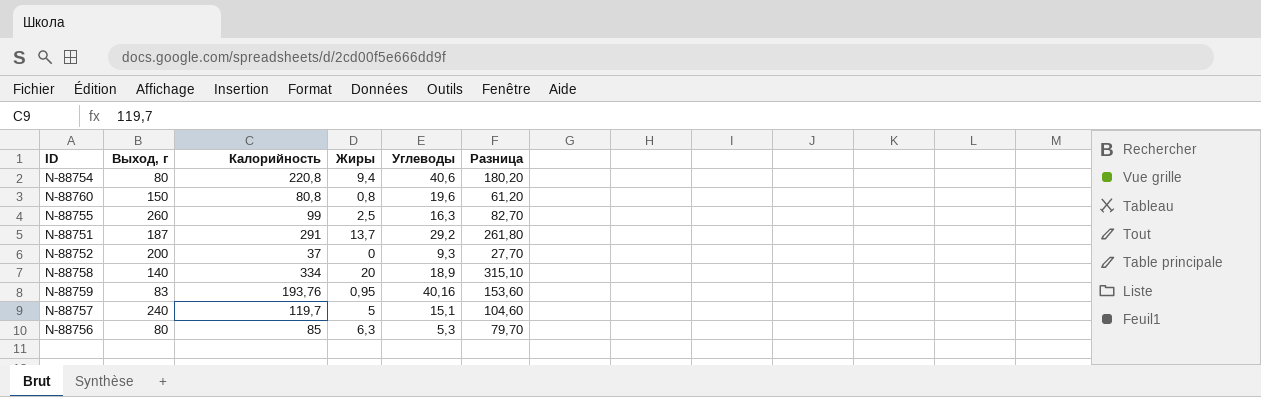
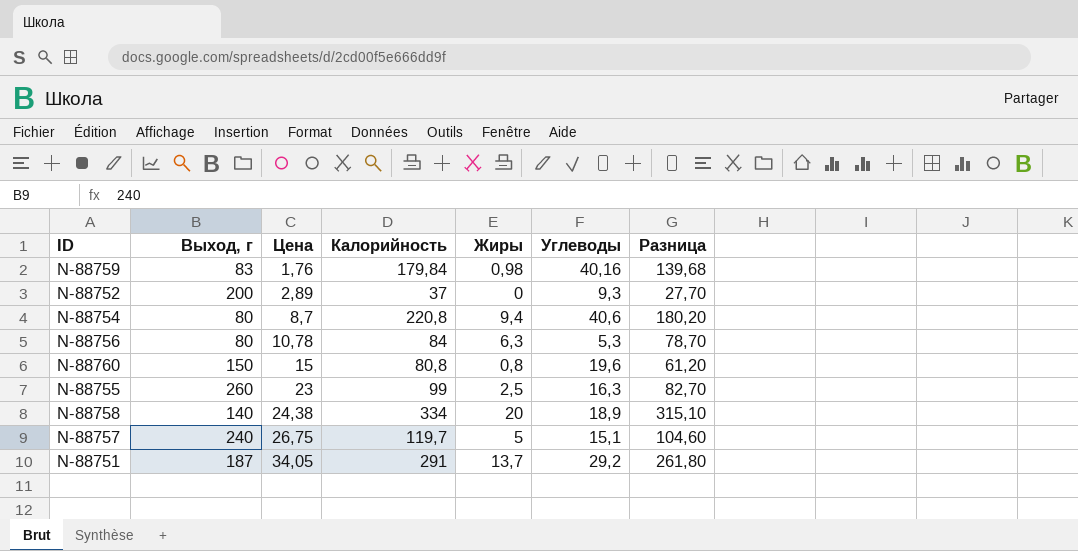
row order: none -> Цена ascending
column Цена | position: none -> 3
N-88759 | Калорийность: 193,76 -> 179,84
N-88759 | Жиры: 0,95 -> 0,98
N-88759 | Разница: 153,60 -> 139,68
N-88756 | Калорийность: 85 -> 84
N-88756 | Разница: 79,70 -> 78,70

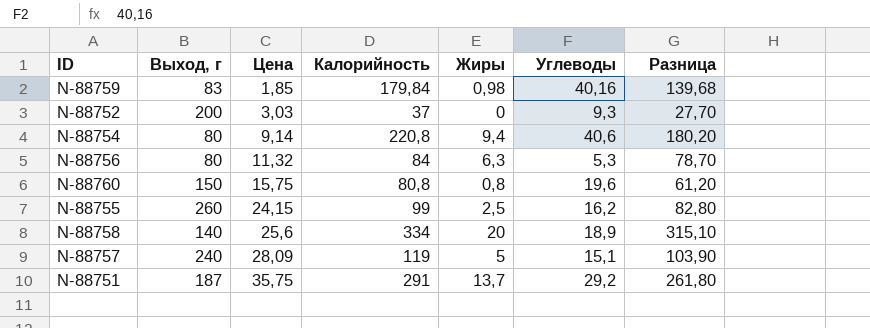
N-88759 | Цена: 1,76 -> 1,85
N-88752 | Цена: 2,89 -> 3,03
N-88754 | Цена: 8,7 -> 9,14
N-88756 | Цена: 10,78 -> 11,32
N-88760 | Цена: 15 -> 15,75
N-88755 | Цена: 23 -> 24,15
N-88755 | Углеводы: 16,3 -> 16,2
N-88755 | Разница: 82,70 -> 82,80
N-88758 | Цена: 24,38 -> 25,6
N-88757 | Цена: 26,75 -> 28,09
N-88757 | Калорийность: 119,7 -> 119
N-88757 | Разница: 104,60 -> 103,90
N-88751 | Цена: 34,05 -> 35,75

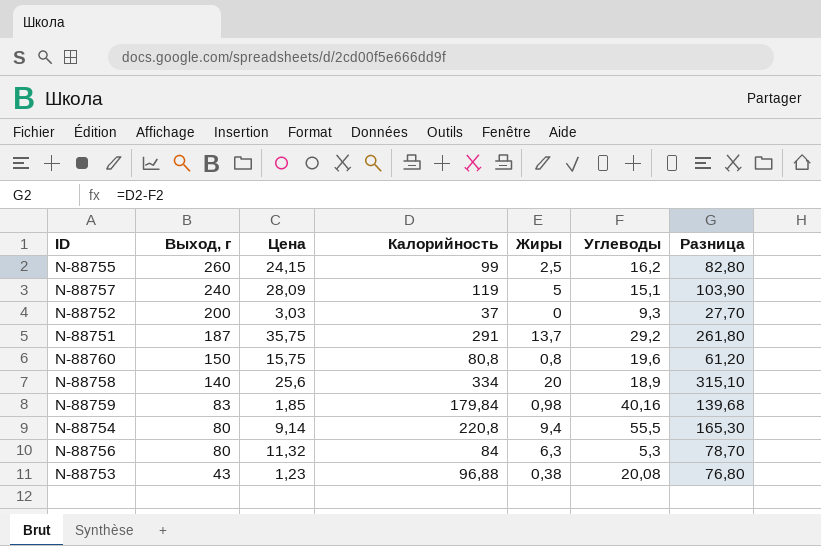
row order: Цена ascending -> Выход, г descending
N-88754 | Углеводы: 40,6 -> 55,5
N-88754 | Разница: 180,20 -> 165,30
row N-88753: none -> 43 | 1,23 | 96,88 | 0,38 | 20,08 | 76,80

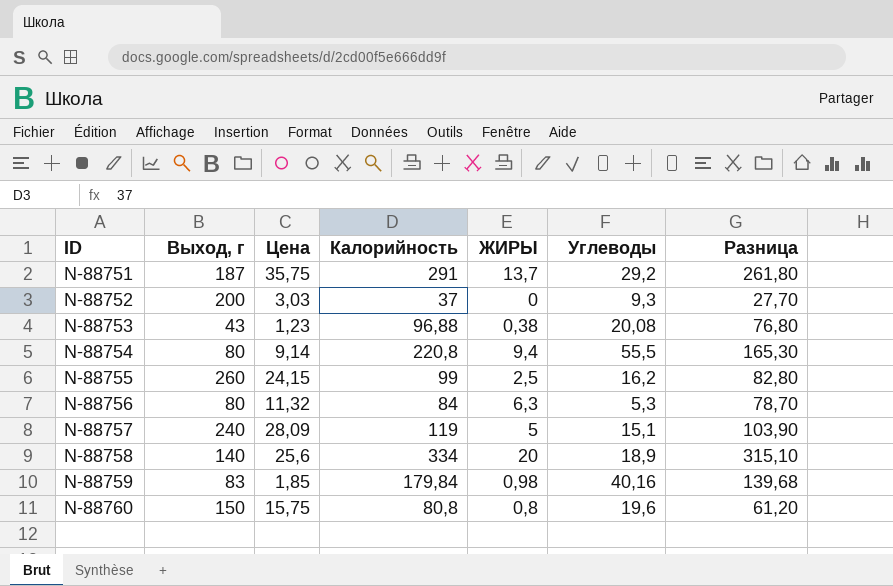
row order: Выход, г descending -> ID ascending
column name: Жиры -> ЖИРЫ

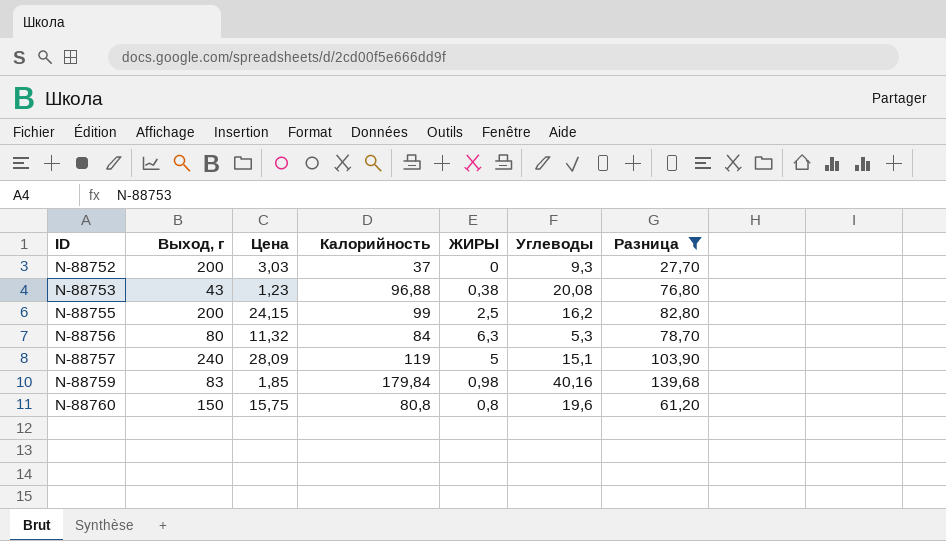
filter: none -> Разница <= 139,68
N-88755 | Выход, г: 260 -> 200

